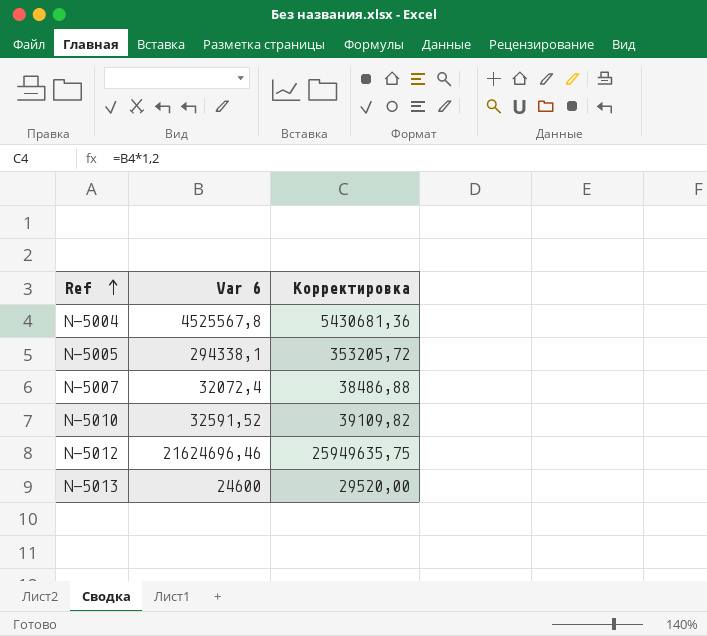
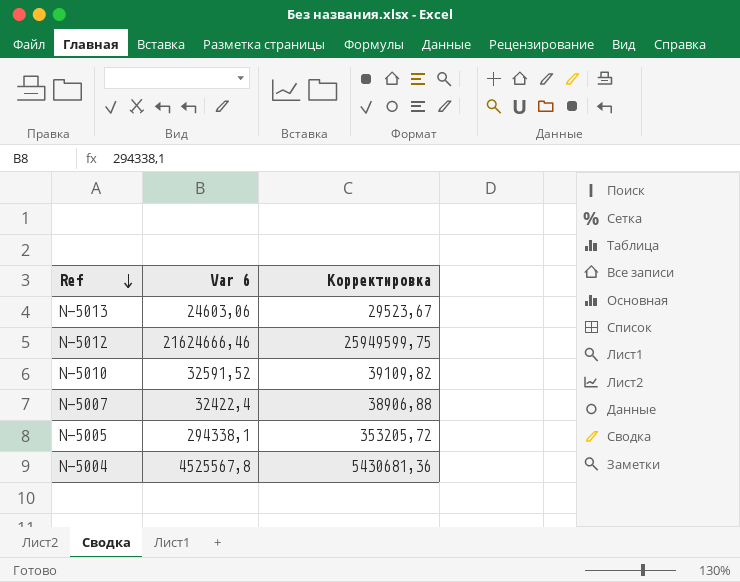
row order: Ref ascending -> Ref descending
N-5013 | Var 6: 24600 -> 24603,06
N-5013 | Корректировка: 29520,00 -> 29523,67
N-5012 | Var 6: 21624696,46 -> 21624666,46
N-5012 | Корректировка: 25949635,75 -> 25949599,75
N-5007 | Var 6: 32072,4 -> 32422,4
N-5007 | Корректировка: 38486,88 -> 38906,88

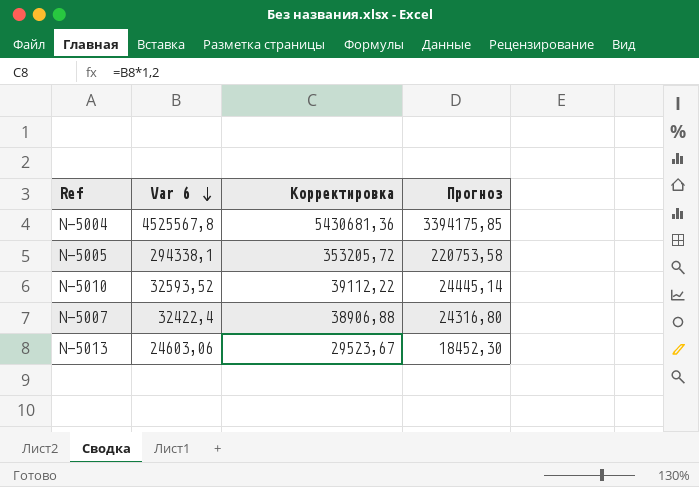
row order: Ref descending -> Var 6 descending
column Прогноз | formula: none -> [Var 6] * 0,75
row N-5012: 21624666,46 | 25949599,75 -> none
N-5010 | Var 6: 32591,52 -> 32593,52
N-5010 | Корректировка: 39109,82 -> 39112,22

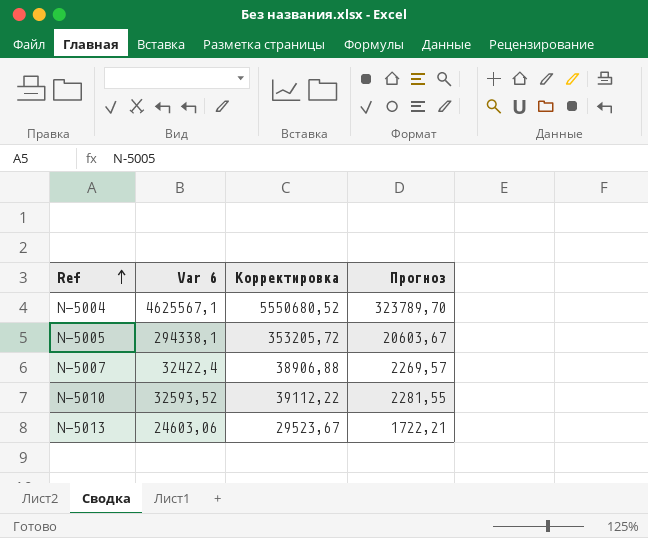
row order: Var 6 descending -> Ref ascending
column Прогноз | formula: [Var 6] * 0,75 -> [Var 6] * 0,07
N-5004 | Var 6: 4525567,8 -> 4625567,1
N-5004 | Корректировка: 5430681,36 -> 5550680,52

